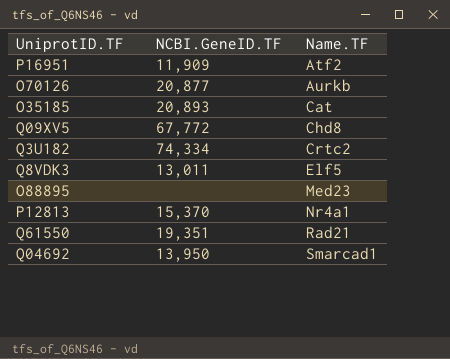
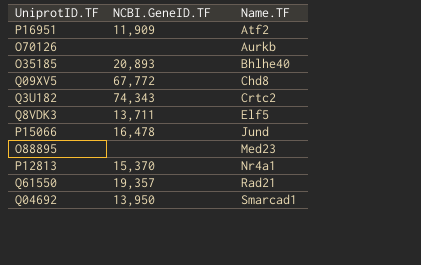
O70126 | NCBI.GeneID.TF: 20,877 -> none
O35185 | Name.TF: Cat -> Bhlhe40
Q3U182 | NCBI.GeneID.TF: 74,334 -> 74,343
Q8VDK3 | NCBI.GeneID.TF: 13,011 -> 13,711
row P15066: none -> 16,478 | Jund
Q61550 | NCBI.GeneID.TF: 19,351 -> 19,357

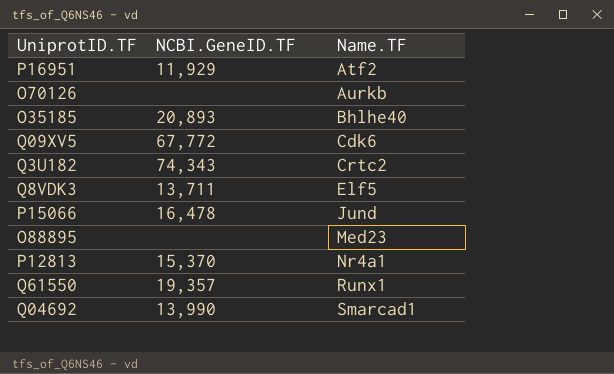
P16951 | NCBI.GeneID.TF: 11,909 -> 11,929
Q09XV5 | Name.TF: Chd8 -> Cdk6
Q61550 | Name.TF: Rad21 -> Runx1
Q04692 | NCBI.GeneID.TF: 13,950 -> 13,990

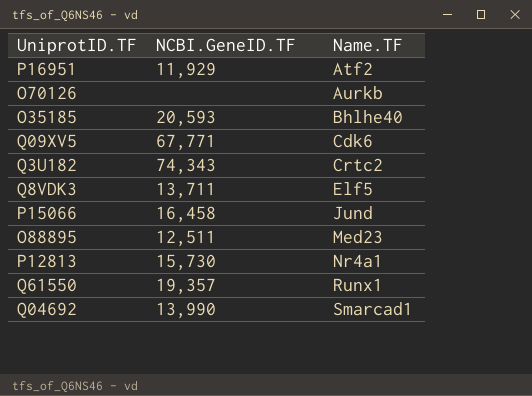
O35185 | NCBI.GeneID.TF: 20,893 -> 20,593
Q09XV5 | NCBI.GeneID.TF: 67,772 -> 67,771
P15066 | NCBI.GeneID.TF: 16,478 -> 16,458
O88895 | NCBI.GeneID.TF: none -> 12,511
P12813 | NCBI.GeneID.TF: 15,370 -> 15,730

